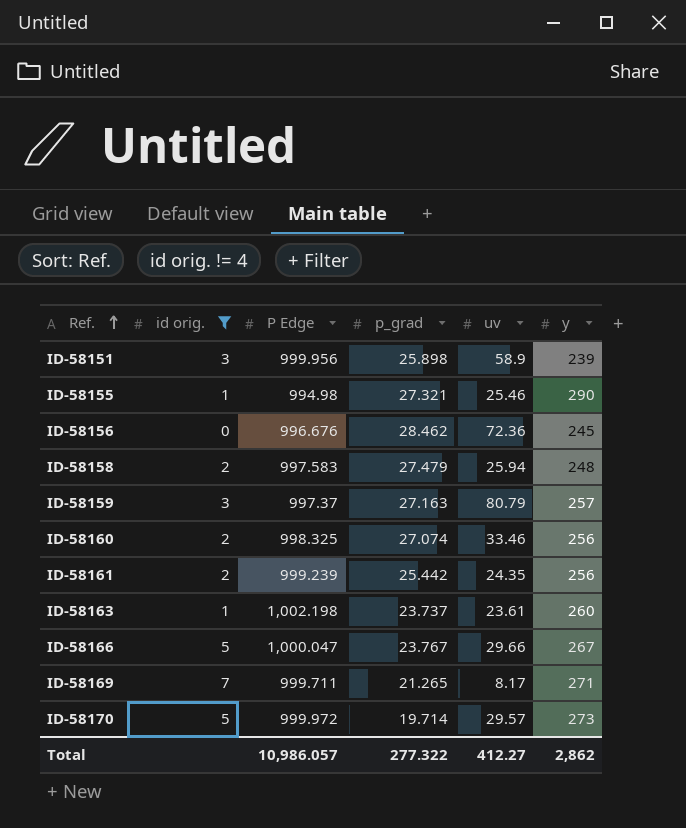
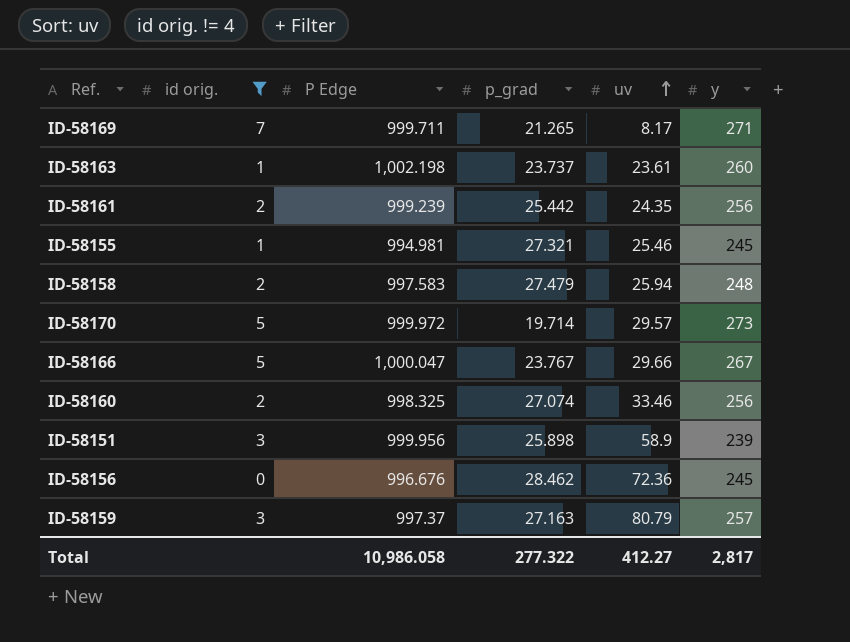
row order: Ref. ascending -> uv ascending
ID-58155 | P Edge: 994.98 -> 994.981
ID-58155 | y: 290 -> 245
Total | P Edge: 10,986.057 -> 10,986.058
Total | y: 2,862 -> 2,817

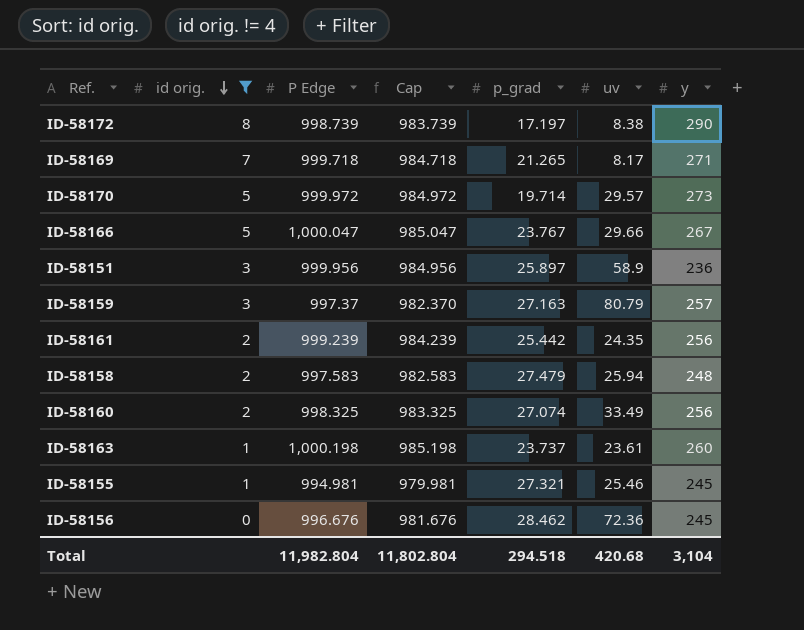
row order: uv ascending -> id orig. descending
column Cap | formula: none -> [P Edge] - 15
row ID-58172: none -> 8 | 998.739 | 983.739 | 17.197 | 8.38 | 290
ID-58169 | P Edge: 999.711 -> 999.718
ID-58151 | p_grad: 25.898 -> 25.897
ID-58151 | y: 239 -> 236
ID-58160 | uv: 33.46 -> 33.49
ID-58163 | P Edge: 1,002.198 -> 1,000.198
Total | P Edge: 10,986.058 -> 11,982.804
Total | p_grad: 277.322 -> 294.518
Total | uv: 412.27 -> 420.68
Total | y: 2,817 -> 3,104

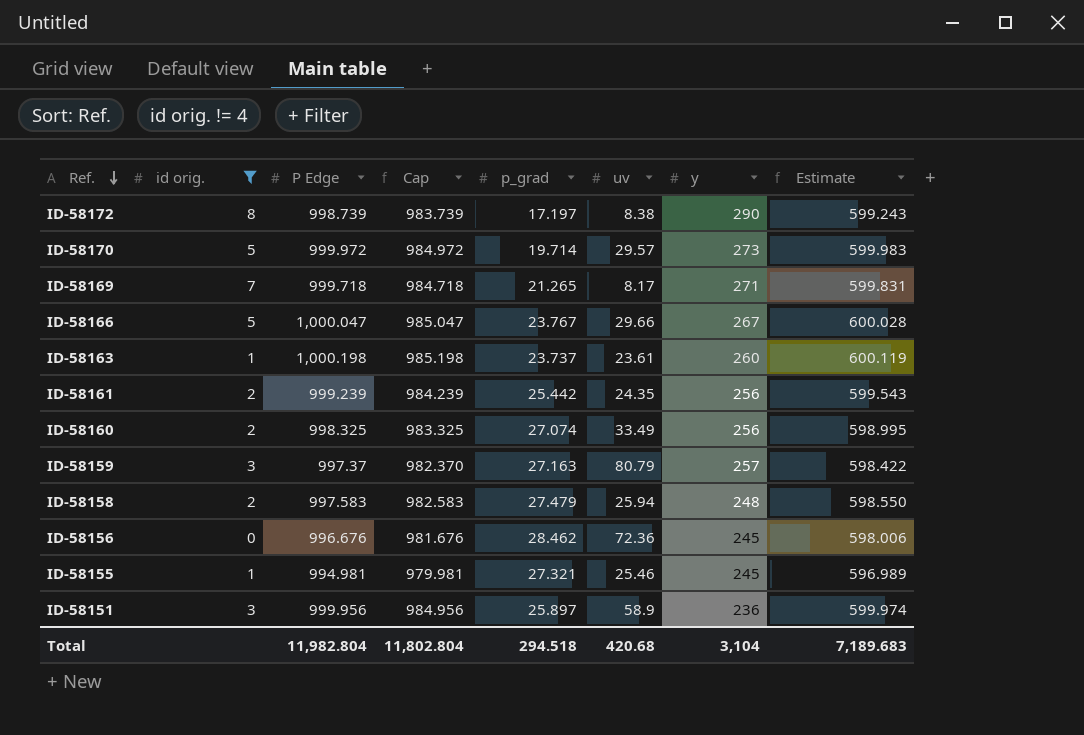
row order: id orig. descending -> Ref. descending
column Estimate | formula: none -> [P Edge] * 0.6

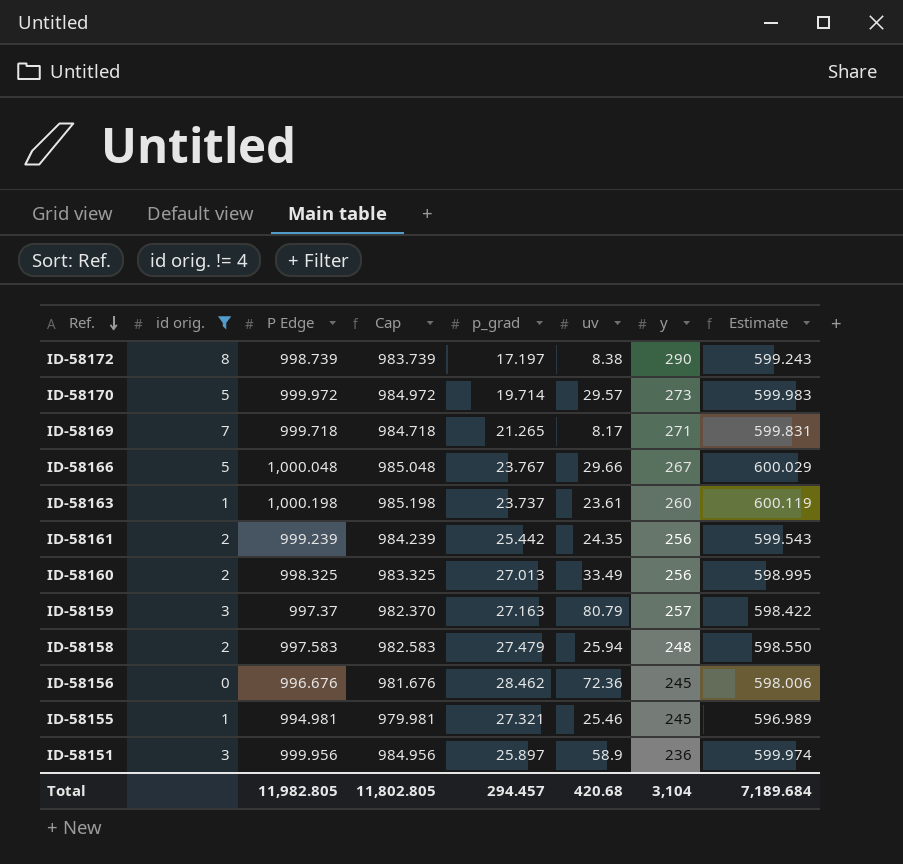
ID-58166 | P Edge: 1,000.047 -> 1,000.048
ID-58166 | Cap: 985.047 -> 985.048
ID-58166 | Estimate: 600.028 -> 600.029
ID-58160 | p_grad: 27.074 -> 27.013
Total | P Edge: 11,982.804 -> 11,982.805
Total | Cap: 11,802.804 -> 11,802.805
Total | p_grad: 294.518 -> 294.457
Total | Estimate: 7,189.683 -> 7,189.684

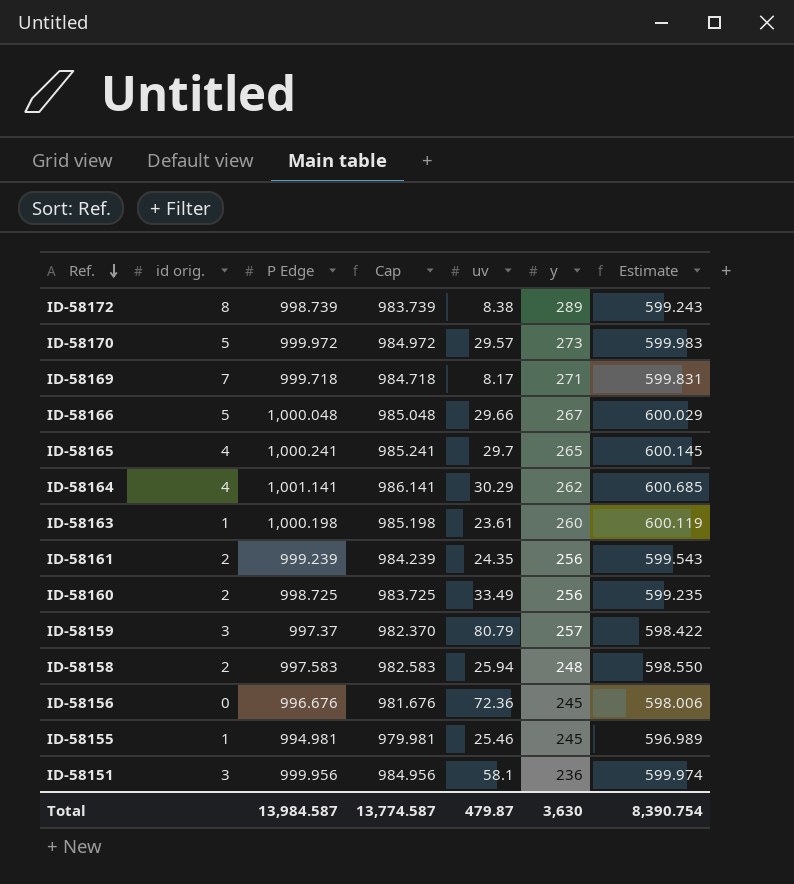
filter: id orig. != 4 -> none
column p_grad | position: 5 -> none
ID-58172 | y: 290 -> 289
ID-58160 | P Edge: 998.325 -> 998.725
ID-58160 | Cap: 983.325 -> 983.725
ID-58160 | Estimate: 598.995 -> 599.235
ID-58151 | uv: 58.9 -> 58.1
Total | P Edge: 11,982.805 -> 13,984.587
Total | Cap: 11,802.805 -> 13,774.587
Total | uv: 420.68 -> 479.87
Total | y: 3,104 -> 3,630
Total | Estimate: 7,189.684 -> 8,390.754

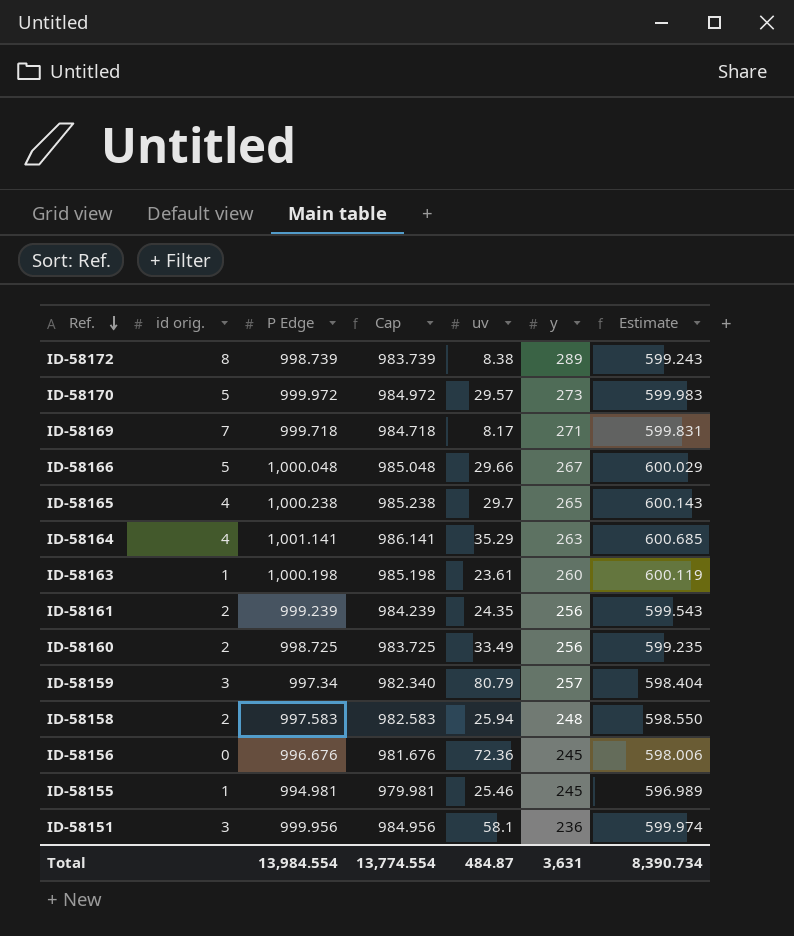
ID-58165 | P Edge: 1,000.241 -> 1,000.238
ID-58165 | Cap: 985.241 -> 985.238
ID-58165 | Estimate: 600.145 -> 600.143
ID-58164 | uv: 30.29 -> 35.29
ID-58164 | y: 262 -> 263
ID-58159 | P Edge: 997.37 -> 997.34
ID-58159 | Cap: 982.370 -> 982.340
ID-58159 | Estimate: 598.422 -> 598.404
Total | P Edge: 13,984.587 -> 13,984.554
Total | Cap: 13,774.587 -> 13,774.554
Total | uv: 479.87 -> 484.87
Total | y: 3,630 -> 3,631
Total | Estimate: 8,390.754 -> 8,390.734

